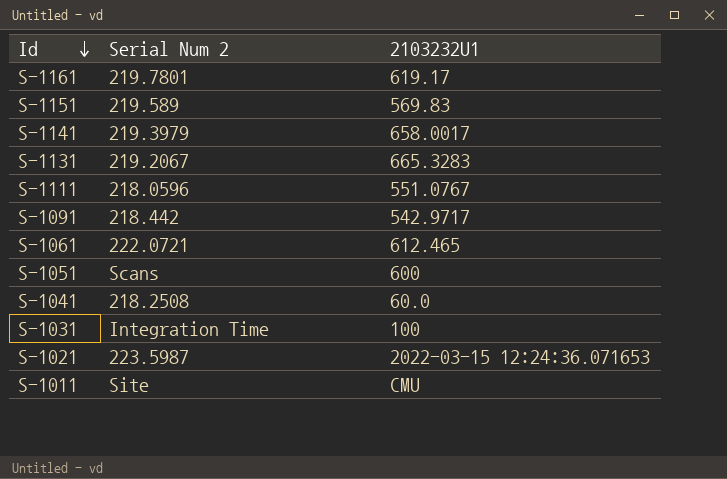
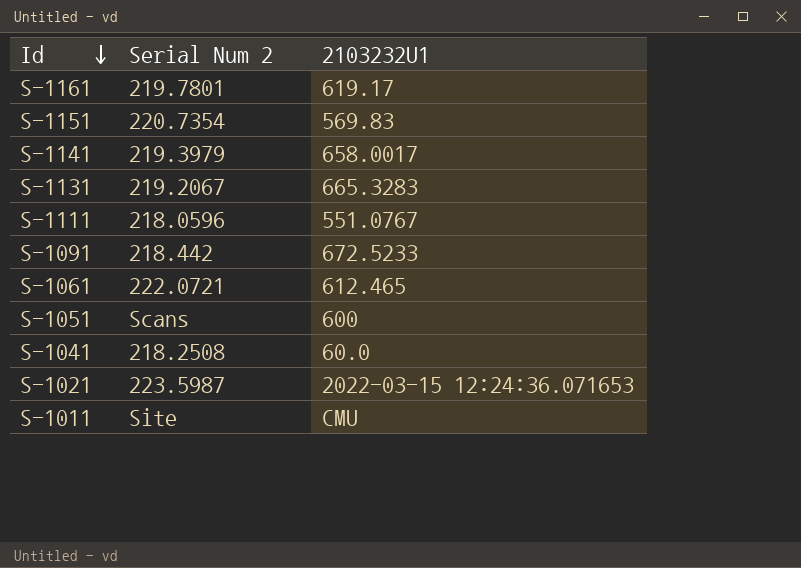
row S-1031: Integration Time | 100 -> none
S-1151 | Serial Num 2: 219.589 -> 220.7354
S-1091 | 2103232U1: 542.9717 -> 672.5233

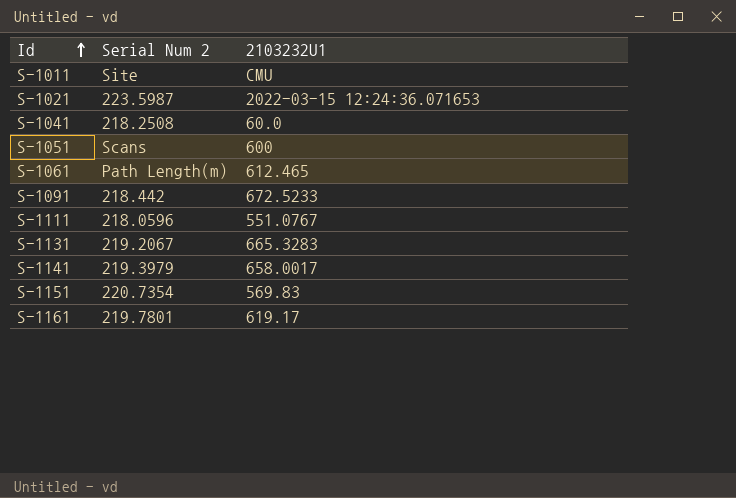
row order: Id descending -> Id ascending
S-1061 | Serial Num 2: 222.0721 -> Path Length(m)

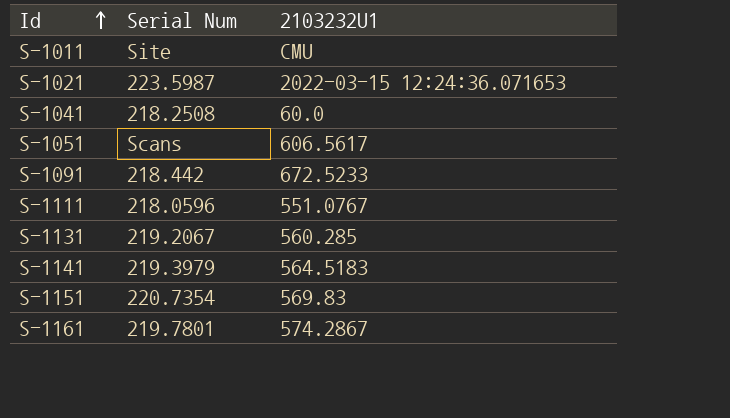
column name: Serial Num 2 -> Serial Num
row S-1061: Path Length(m) | 612.465 -> none
S-1051 | 2103232U1: 600 -> 606.5617
S-1131 | 2103232U1: 665.3283 -> 560.285
S-1141 | 2103232U1: 658.0017 -> 564.5183
S-1161 | 2103232U1: 619.17 -> 574.2867

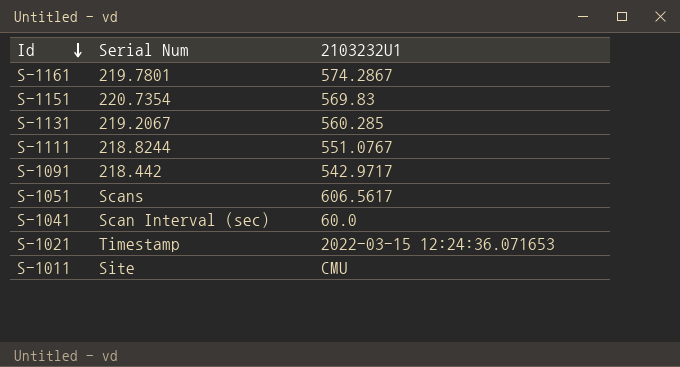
row order: Id ascending -> Id descending
row S-1141: 219.3979 | 564.5183 -> none
S-1111 | Serial Num: 218.0596 -> 218.8244
S-1091 | 2103232U1: 672.5233 -> 542.9717
S-1041 | Serial Num: 218.2508 -> Scan Interval (sec)
S-1021 | Serial Num: 223.5987 -> Timestamp

